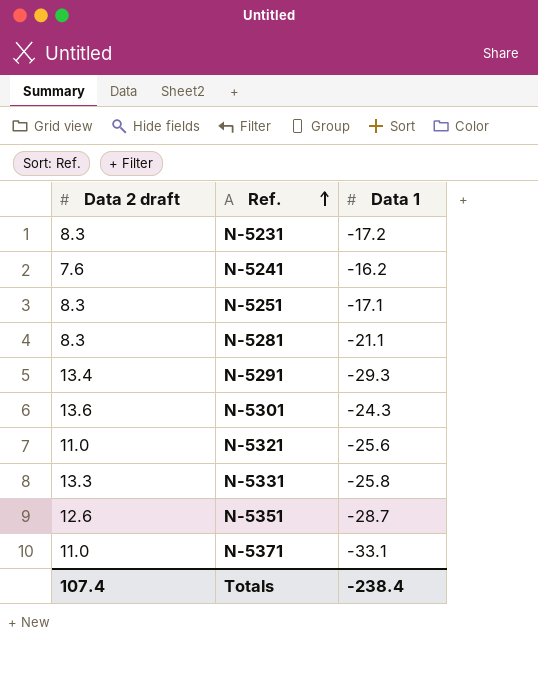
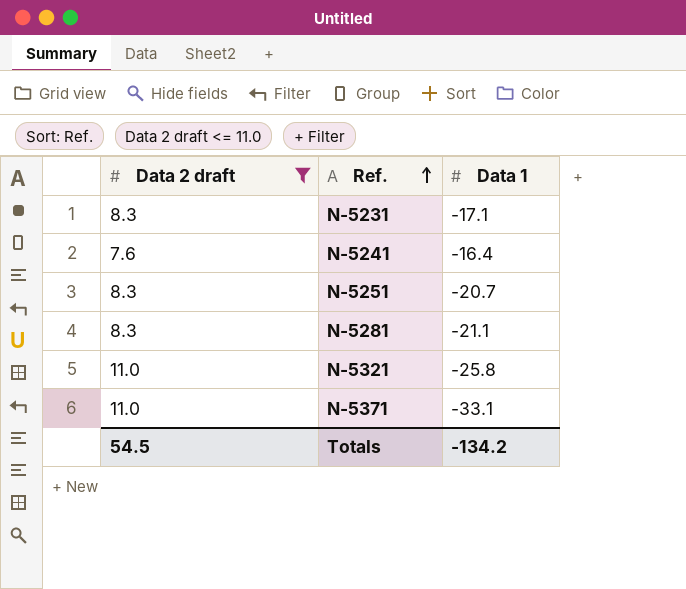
filter: none -> Data 2 draft <= 11.0
N-5231 | Data 1: -17.2 -> -17.1
N-5241 | Data 1: -16.2 -> -16.4
N-5251 | Data 1: -17.1 -> -20.7
N-5321 | Data 1: -25.6 -> -25.8
Totals | Data 2 draft: 107.4 -> 54.5
Totals | Data 1: -238.4 -> -134.2

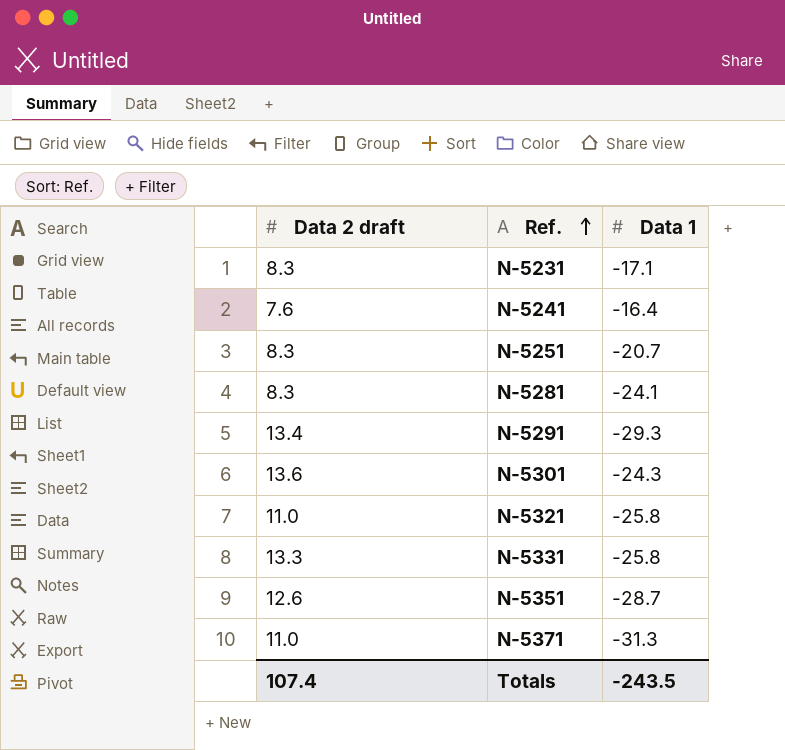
filter: Data 2 draft <= 11.0 -> none
N-5281 | Data 1: -21.1 -> -24.1
N-5371 | Data 1: -33.1 -> -31.3
Totals | Data 2 draft: 54.5 -> 107.4
Totals | Data 1: -134.2 -> -243.5

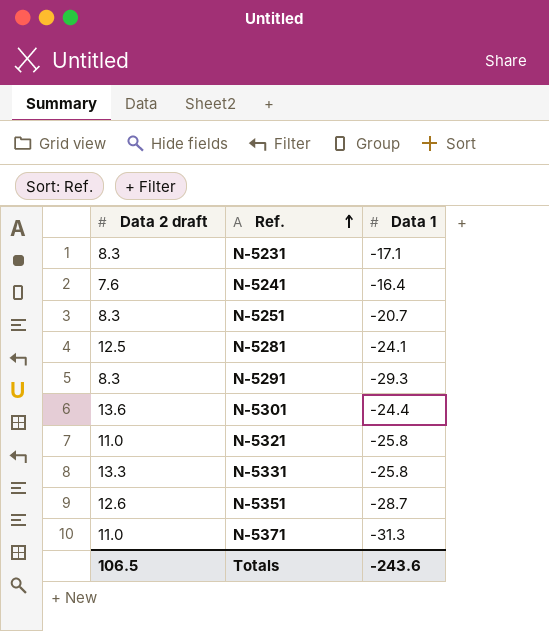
N-5281 | Data 2 draft: 8.3 -> 12.5
N-5291 | Data 2 draft: 13.4 -> 8.3
N-5301 | Data 1: -24.3 -> -24.4
Totals | Data 2 draft: 107.4 -> 106.5
Totals | Data 1: -243.5 -> -243.6

